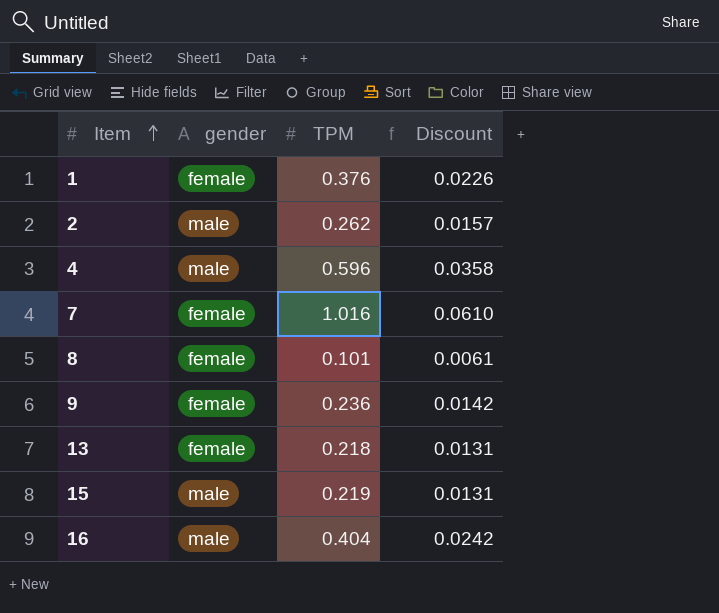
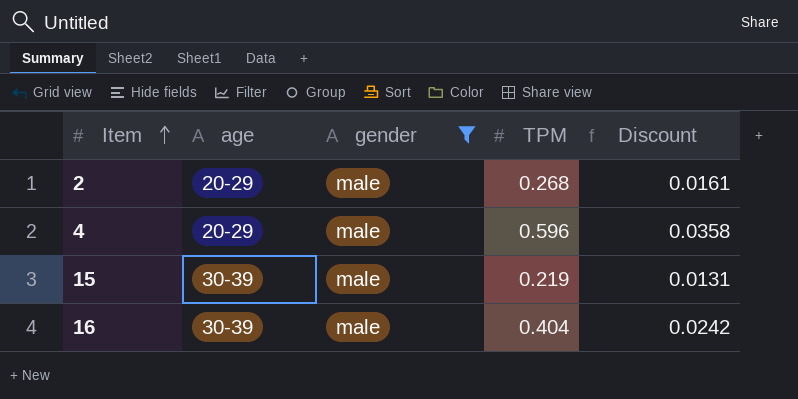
filter: none -> gender = male
column age | position: none -> 2
2 | TPM: 0.262 -> 0.268
2 | Discount: 0.0157 -> 0.0161

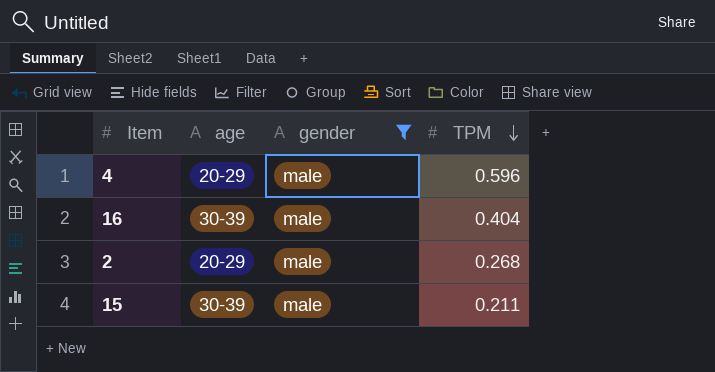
row order: Item ascending -> TPM descending
column Discount | formula: [TPM] * 0.06 -> none
15 | TPM: 0.219 -> 0.211

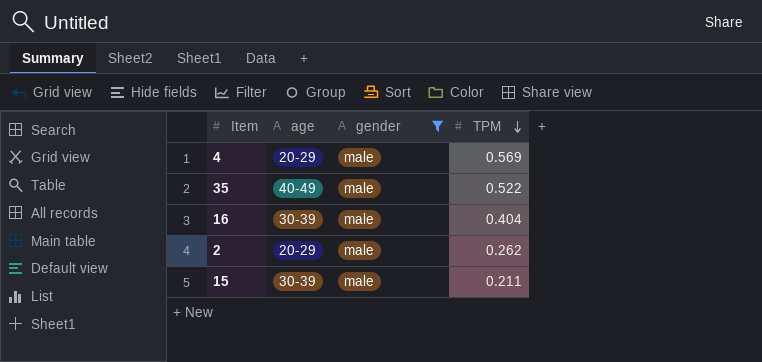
4 | TPM: 0.596 -> 0.569
row 35: none -> 40-49 | male | 0.522
2 | TPM: 0.268 -> 0.262

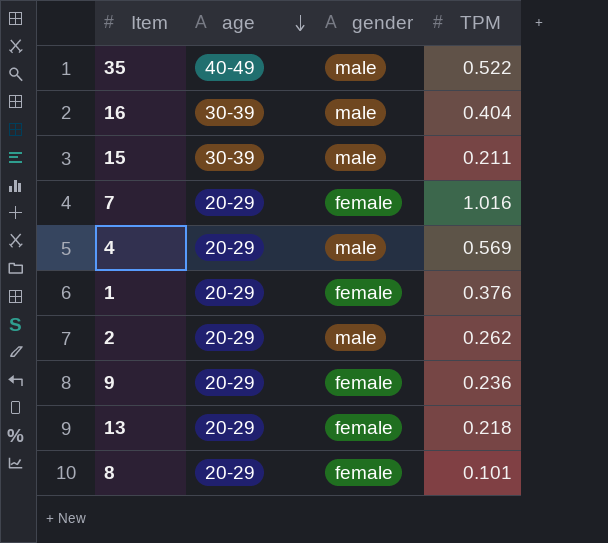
filter: gender = male -> none
row order: TPM descending -> age descending

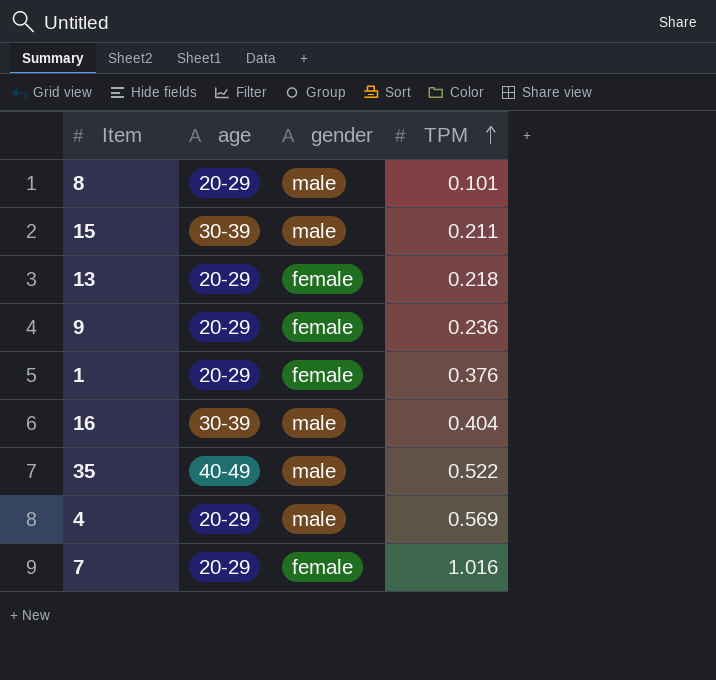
row order: age descending -> TPM ascending
row 2: 20-29 | male | 0.262 -> none
8 | gender: female -> male

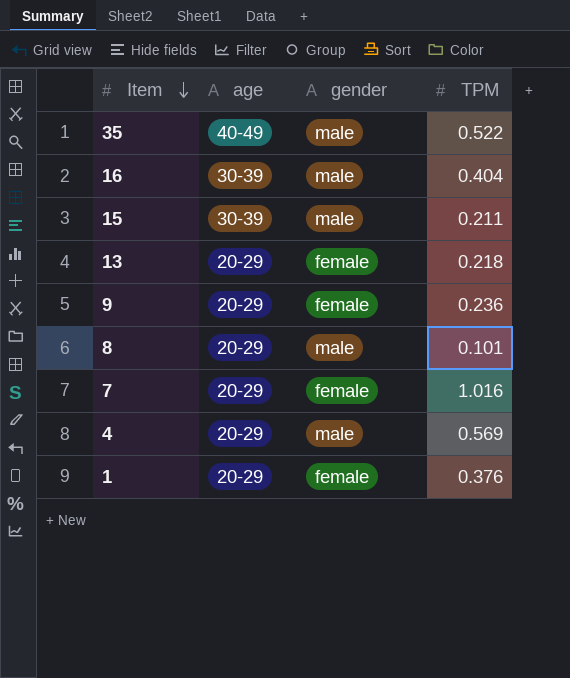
row order: TPM ascending -> Item descending

